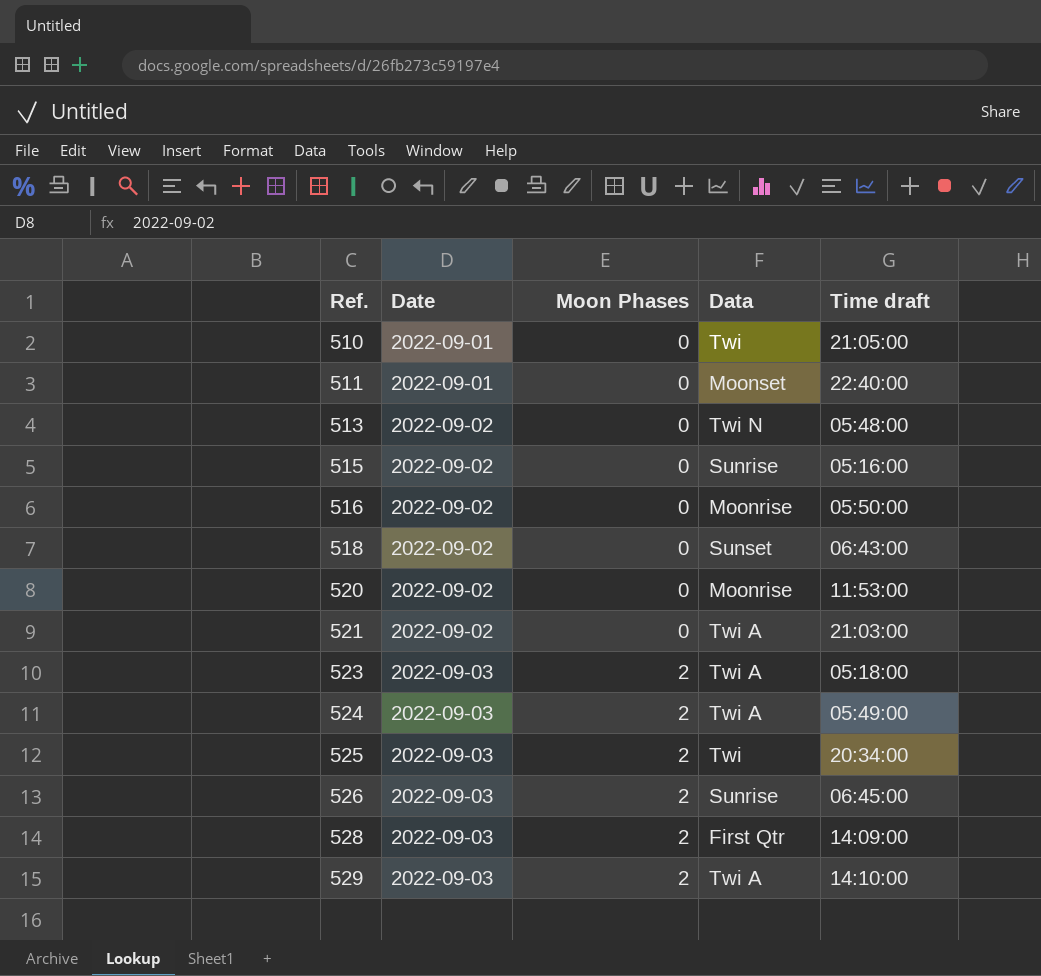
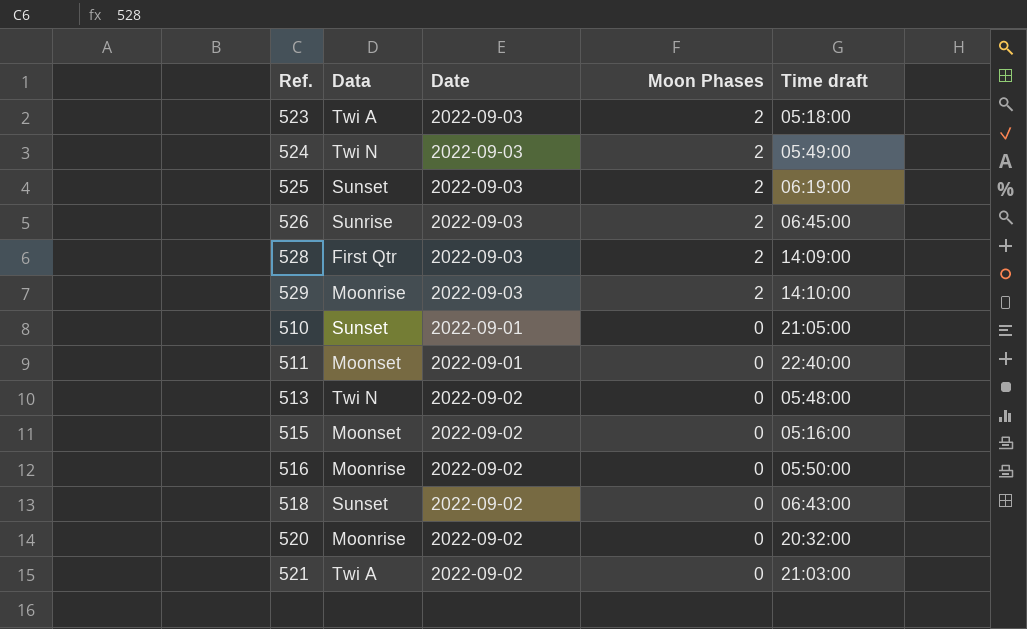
row order: Ref. ascending -> Moon Phases descending
column Data | position: 4 -> 2
524 | Data: Twi A -> Twi N
525 | Data: Twi -> Sunset
525 | Time draft: 20:34:00 -> 06:19:00
529 | Data: Twi A -> Moonrise
510 | Data: Twi -> Sunset
515 | Data: Sunrise -> Moonset
520 | Time draft: 11:53:00 -> 20:32:00

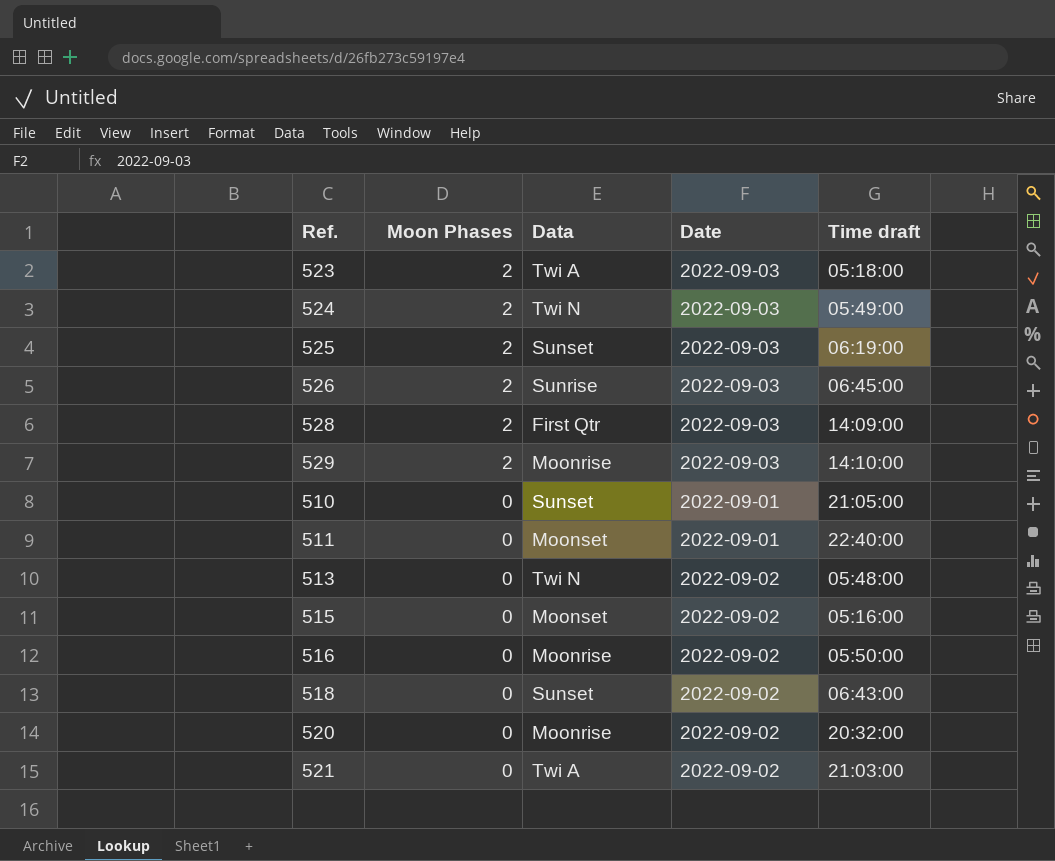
column Moon Phases | position: 4 -> 2

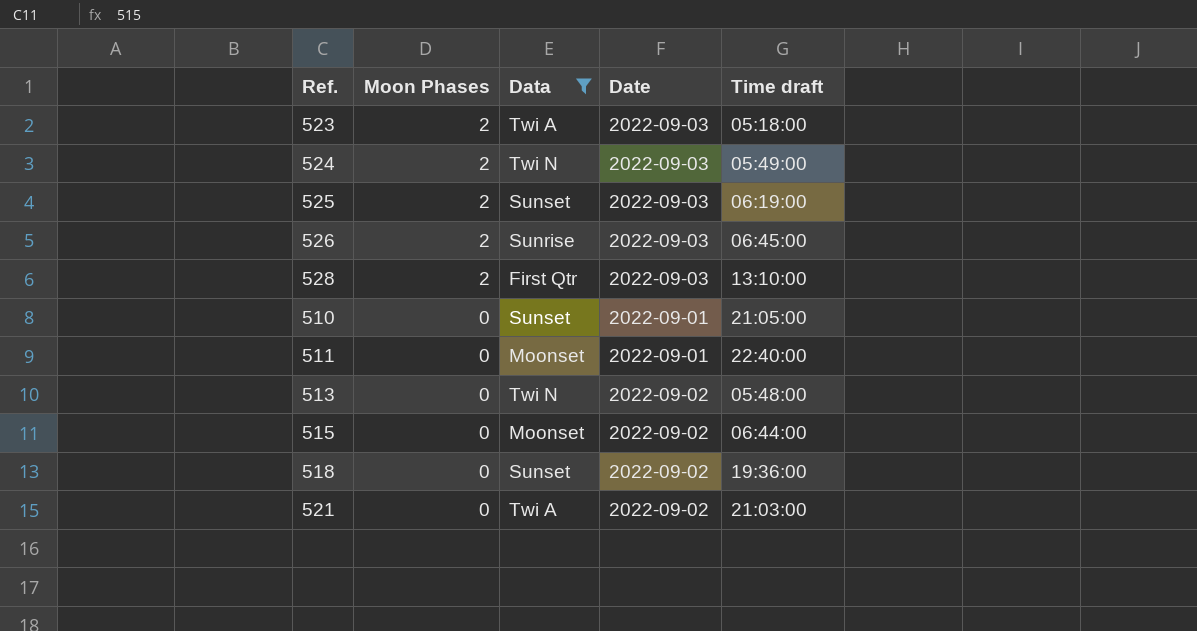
filter: none -> Data != Moonrise
528 | Time draft: 14:09:00 -> 13:10:00
515 | Time draft: 05:16:00 -> 06:44:00
518 | Time draft: 06:43:00 -> 19:36:00

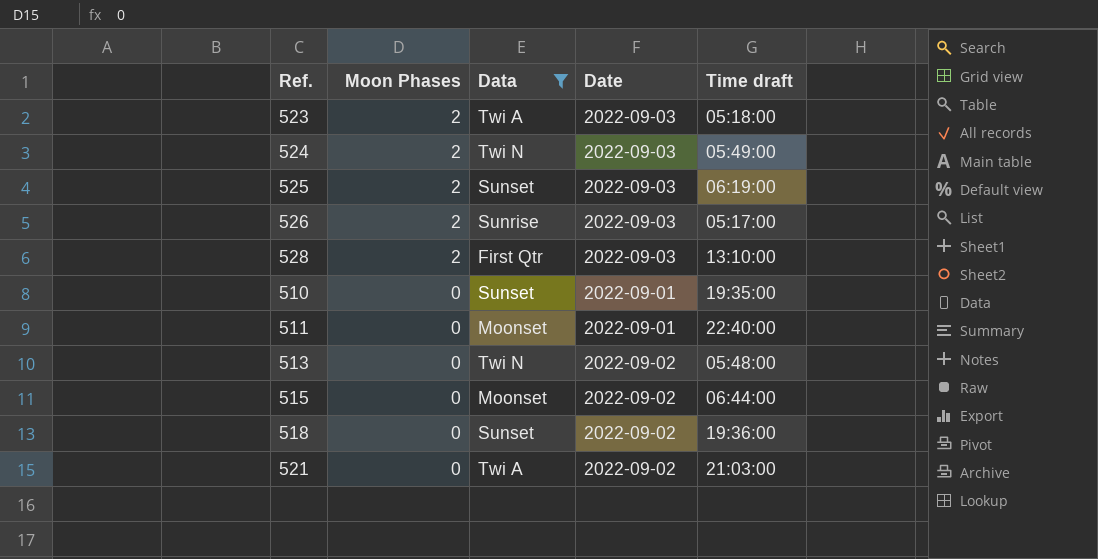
526 | Time draft: 06:45:00 -> 05:17:00
510 | Time draft: 21:05:00 -> 19:35:00

